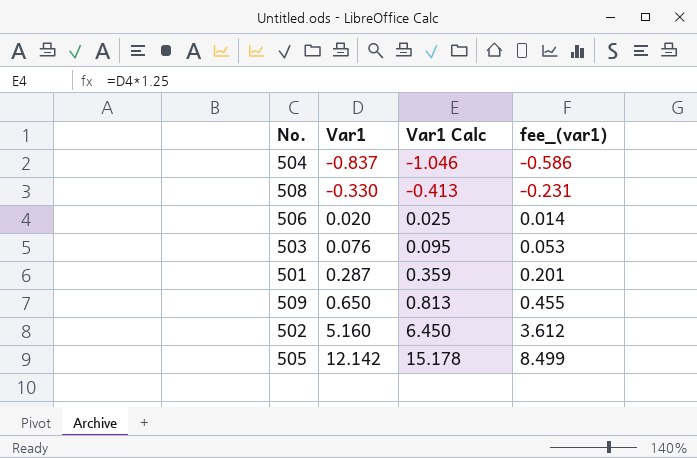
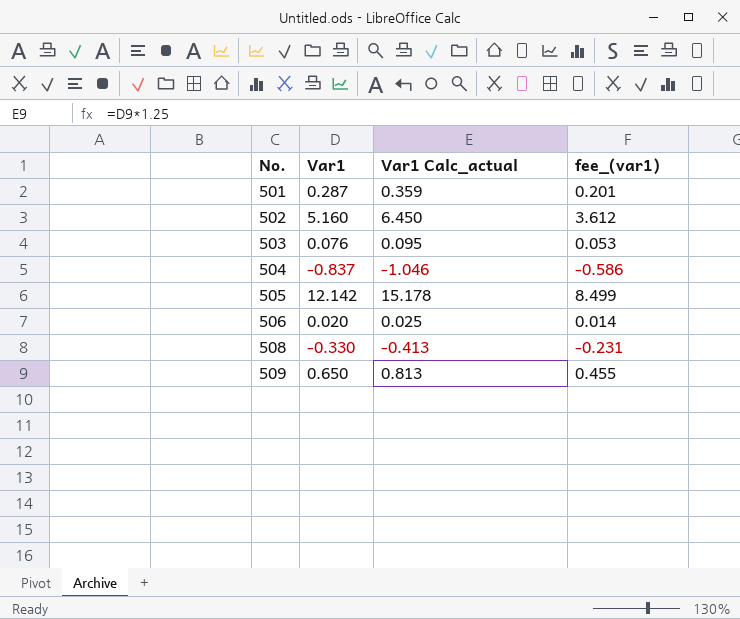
row order: Var1 ascending -> No. ascending
column name: Var1 Calc -> Var1 Calc_actual

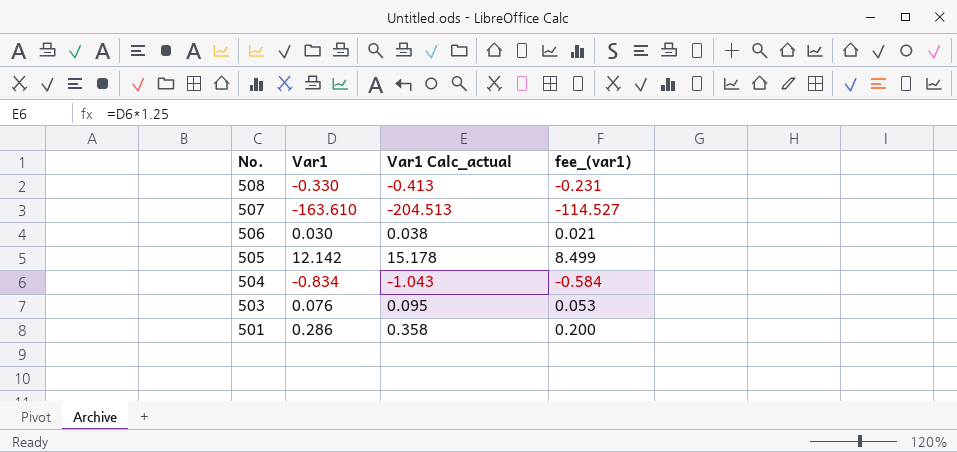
row order: No. ascending -> No. descending
row 502: 5.160 | 6.450 | 3.612 -> none
row 509: 0.650 | 0.813 | 0.455 -> none
row 507: none -> -163.610 | -204.513 | -114.527
506 | Var1: 0.020 -> 0.030
506 | Var1 Calc_actual: 0.025 -> 0.038
506 | fee_(var1): 0.014 -> 0.021
504 | Var1: -0.837 -> -0.834
504 | Var1 Calc_actual: -1.046 -> -1.043
504 | fee_(var1): -0.586 -> -0.584
501 | Var1: 0.287 -> 0.286
501 | Var1 Calc_actual: 0.359 -> 0.358
501 | fee_(var1): 0.201 -> 0.200

